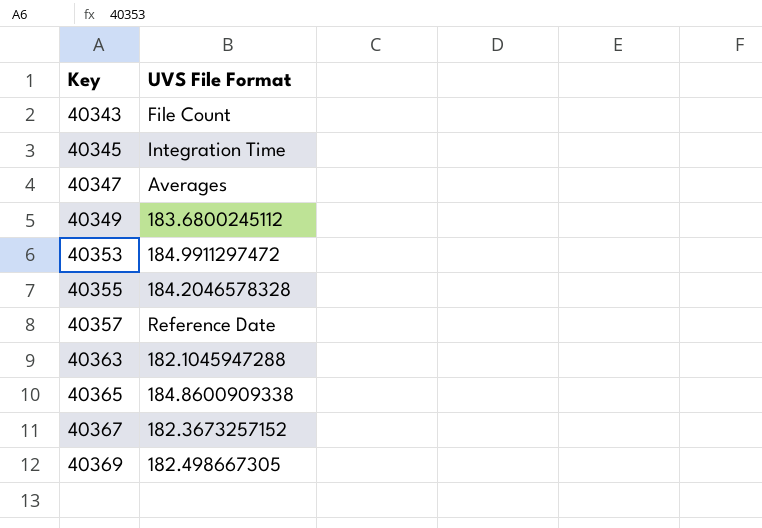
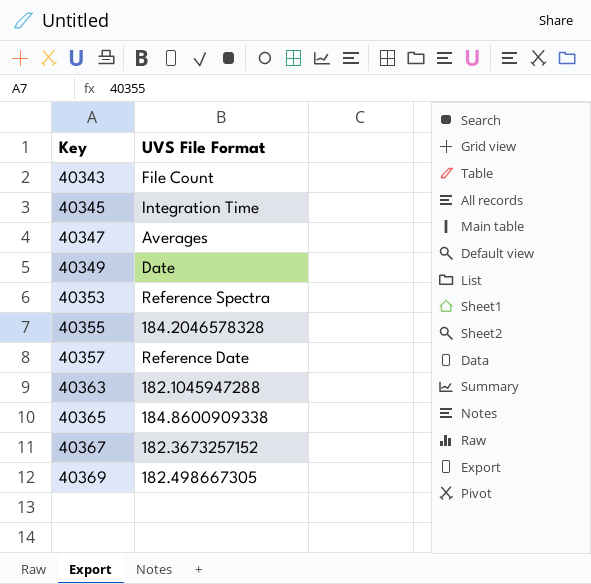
40349 | UVS File Format: 183.6800245112 -> Date
40353 | UVS File Format: 184.9911297472 -> Reference Spectra

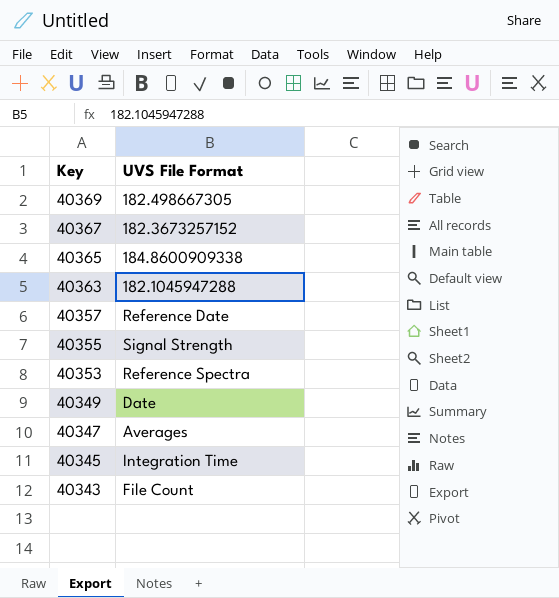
row order: Key ascending -> Key descending
40355 | UVS File Format: 184.2046578328 -> Signal Strength

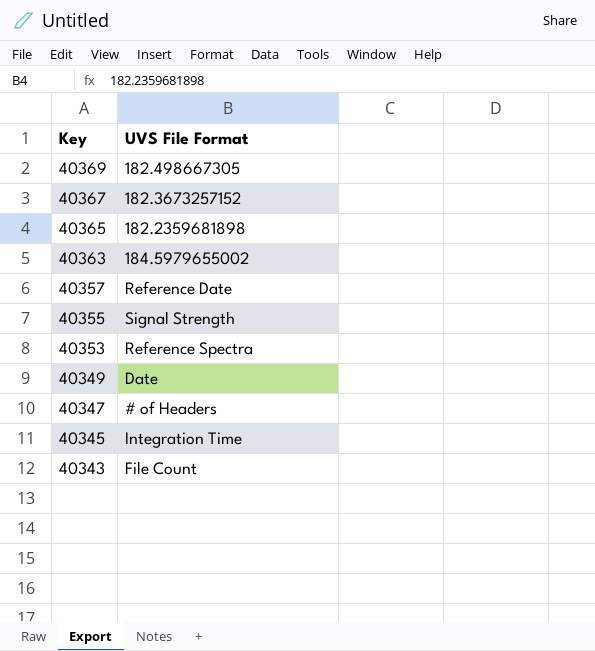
40365 | UVS File Format: 184.8600909338 -> 182.2359681898
40363 | UVS File Format: 182.1045947288 -> 184.5979655002
40347 | UVS File Format: Averages -> # of Headers

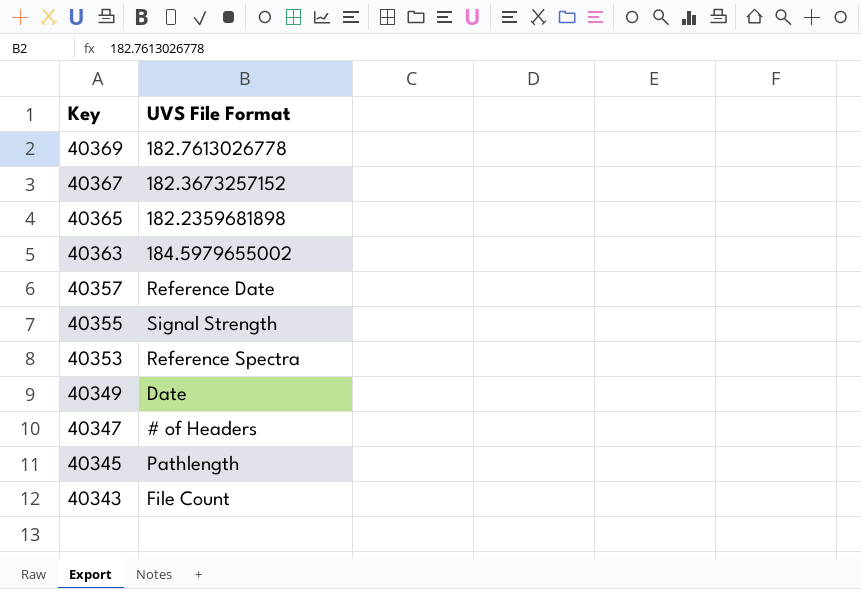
40369 | UVS File Format: 182.498667305 -> 182.7613026778
40345 | UVS File Format: Integration Time -> Pathlength

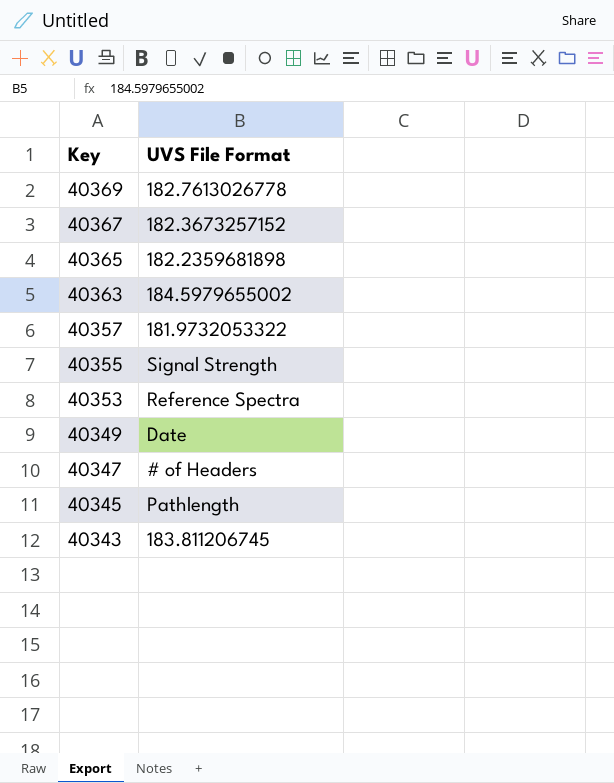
40357 | UVS File Format: Reference Date -> 181.9732053322
40343 | UVS File Format: File Count -> 183.811206745

